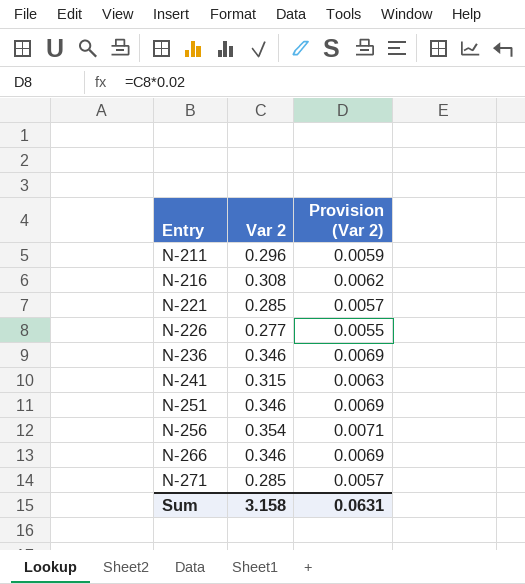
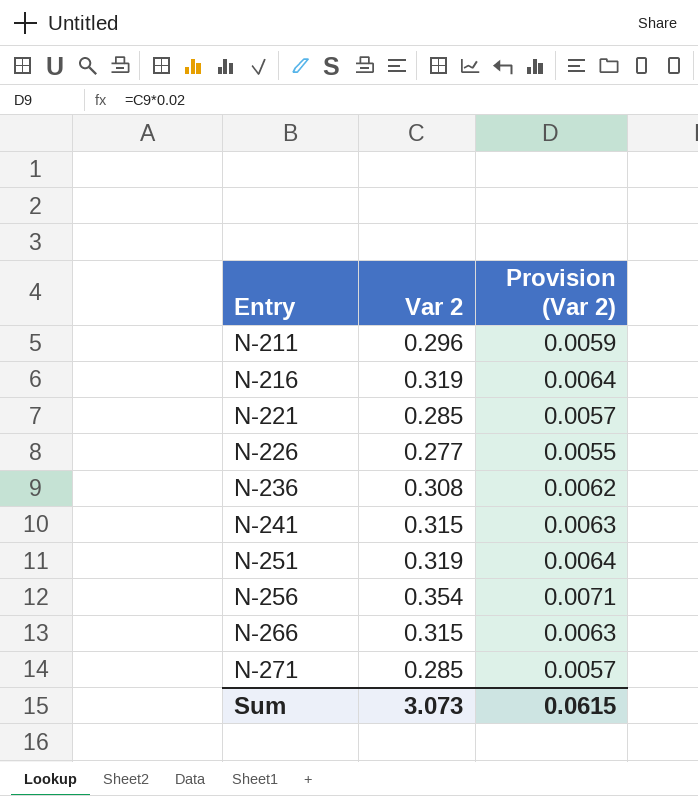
N-216 | Var 2: 0.308 -> 0.319
N-216 | Provision (Var 2): 0.0062 -> 0.0064
N-236 | Var 2: 0.346 -> 0.308
N-236 | Provision (Var 2): 0.0069 -> 0.0062
N-251 | Var 2: 0.346 -> 0.319
N-251 | Provision (Var 2): 0.0069 -> 0.0064
N-266 | Var 2: 0.346 -> 0.315
N-266 | Provision (Var 2): 0.0069 -> 0.0063
Sum | Var 2: 3.158 -> 3.073
Sum | Provision (Var 2): 0.0631 -> 0.0615

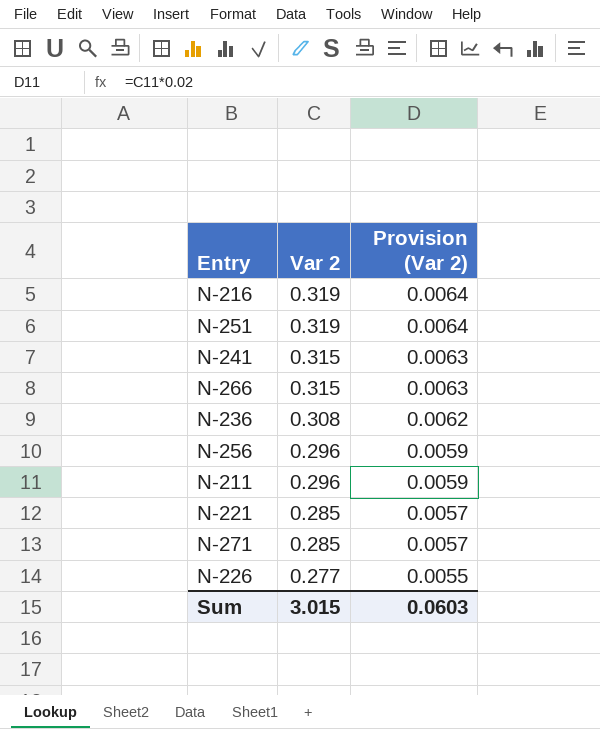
row order: Entry ascending -> Var 2 descending
N-256 | Var 2: 0.354 -> 0.296
N-256 | Provision (Var 2): 0.0071 -> 0.0059
Sum | Var 2: 3.073 -> 3.015
Sum | Provision (Var 2): 0.0615 -> 0.0603

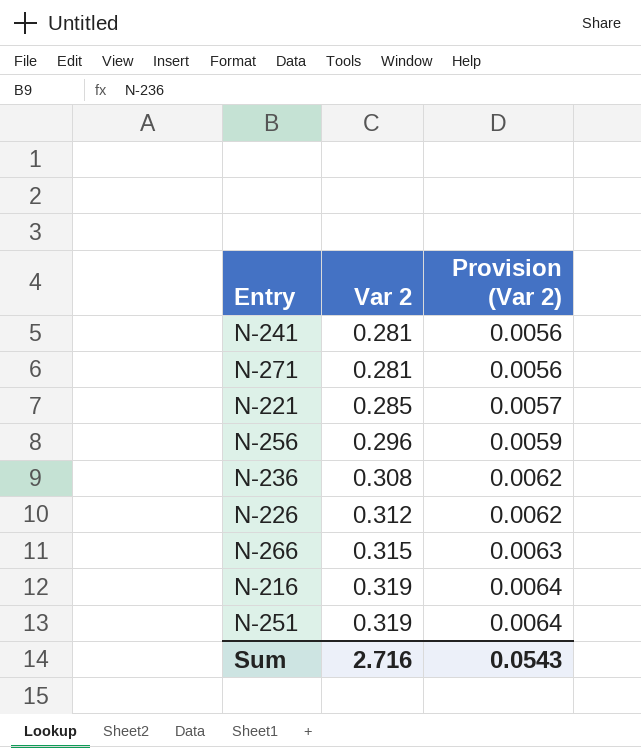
row order: Var 2 descending -> Var 2 ascending
row N-211: 0.296 | 0.0059 -> none
N-241 | Var 2: 0.315 -> 0.281
N-241 | Provision (Var 2): 0.0063 -> 0.0056
N-271 | Var 2: 0.285 -> 0.281
N-271 | Provision (Var 2): 0.0057 -> 0.0056
N-226 | Var 2: 0.277 -> 0.312
N-226 | Provision (Var 2): 0.0055 -> 0.0062
Sum | Var 2: 3.015 -> 2.716
Sum | Provision (Var 2): 0.0603 -> 0.0543

